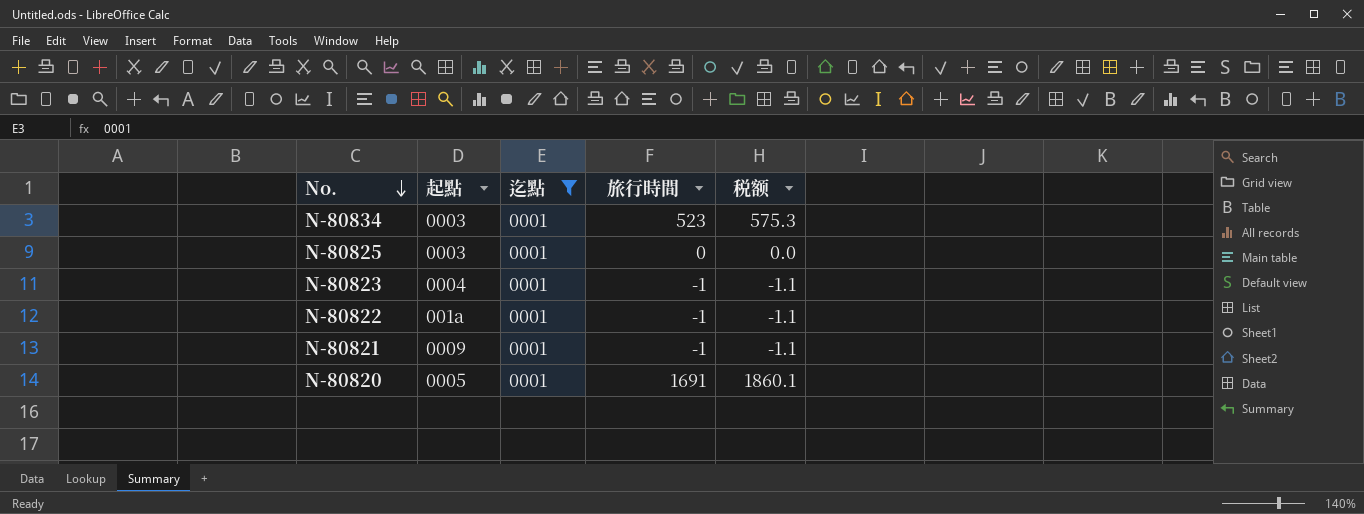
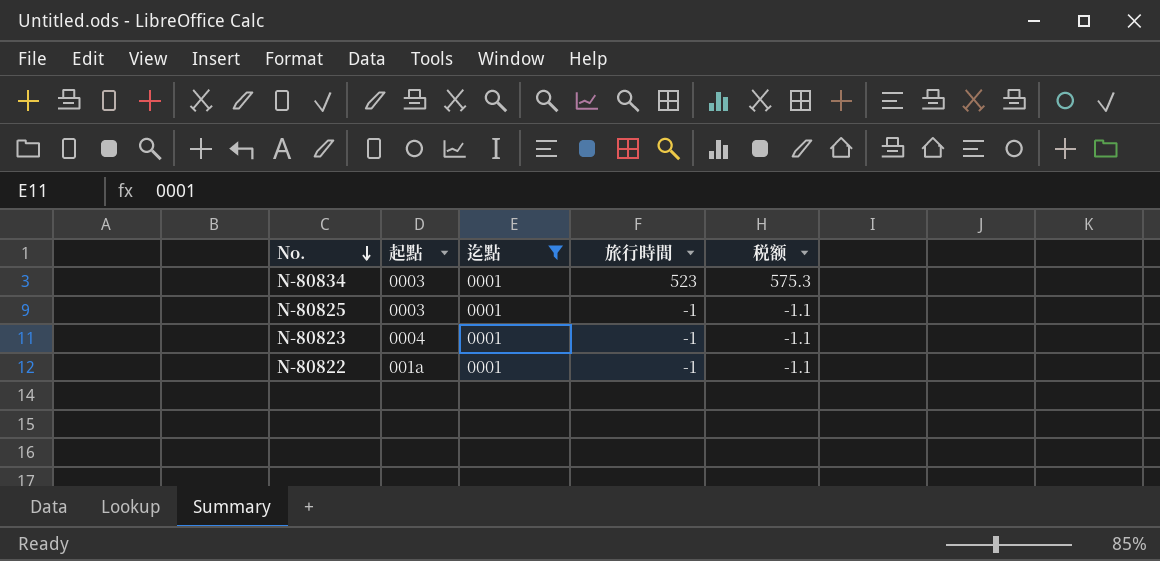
row N-80821: 0009 | 0001 | -1 | -1.1 -> none
row N-80820: 0005 | 0001 | 1691 | 1860.1 -> none
N-80825 | 旅行時間: 0 -> -1
N-80825 | 税额: 0.0 -> -1.1

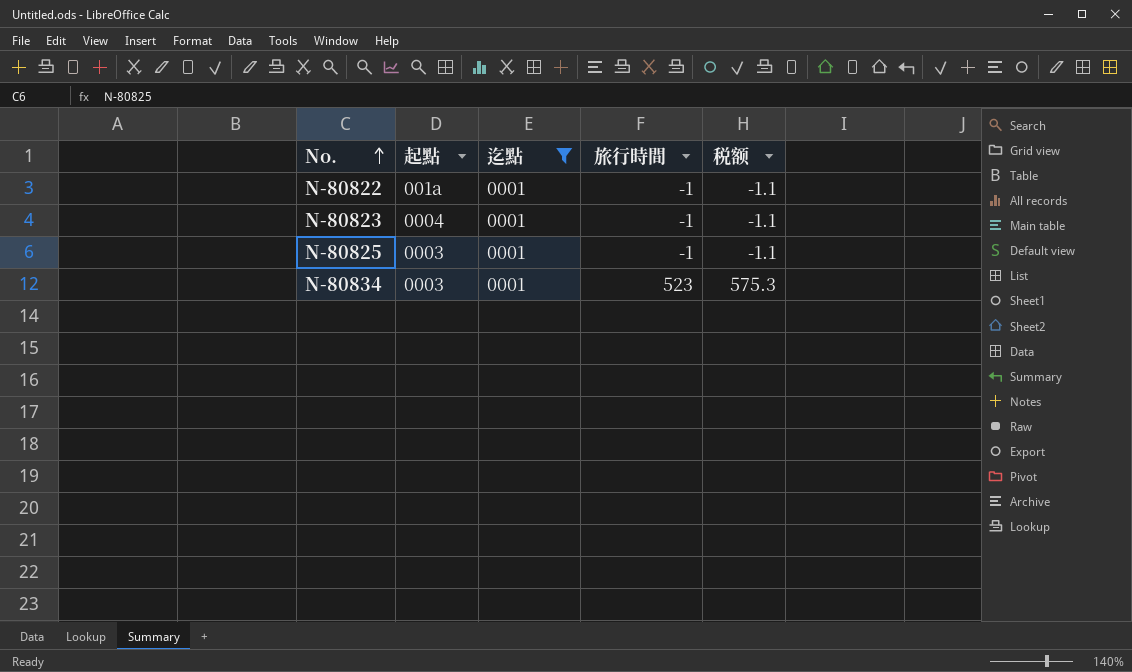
row order: No. descending -> No. ascending

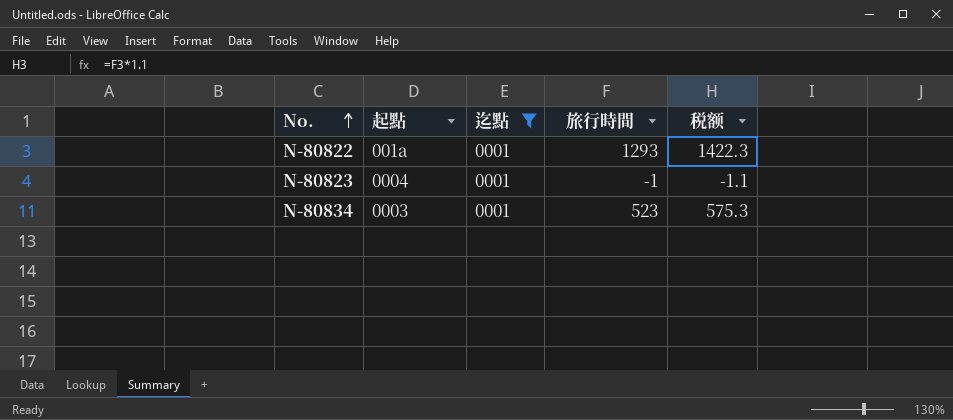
row N-80825: 0003 | 0001 | -1 | -1.1 -> none
N-80822 | 旅行時間: -1 -> 1293
N-80822 | 税额: -1.1 -> 1422.3

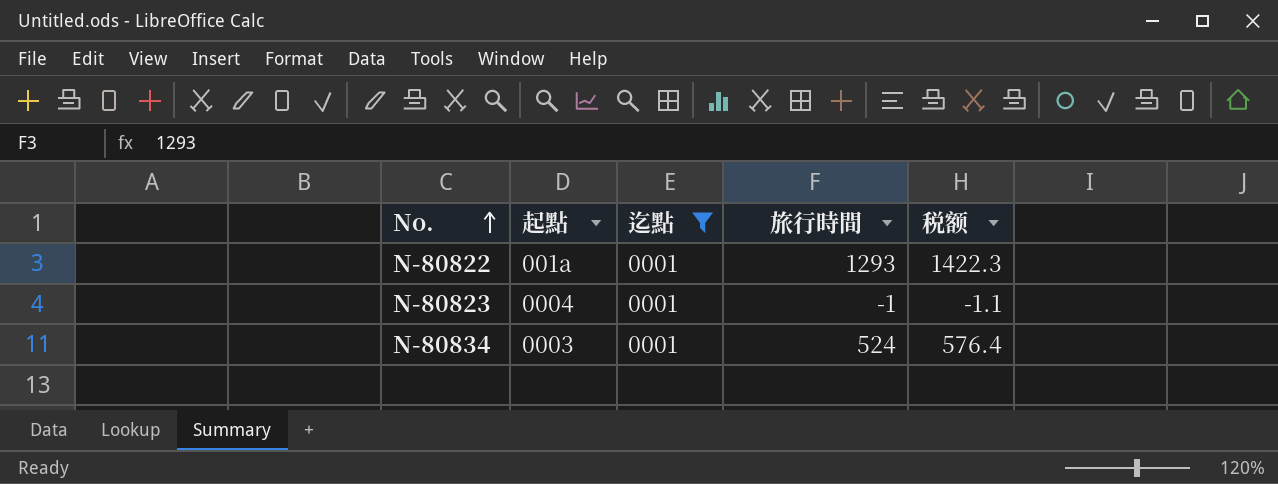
N-80834 | 旅行時間: 523 -> 524
N-80834 | 税额: 575.3 -> 576.4

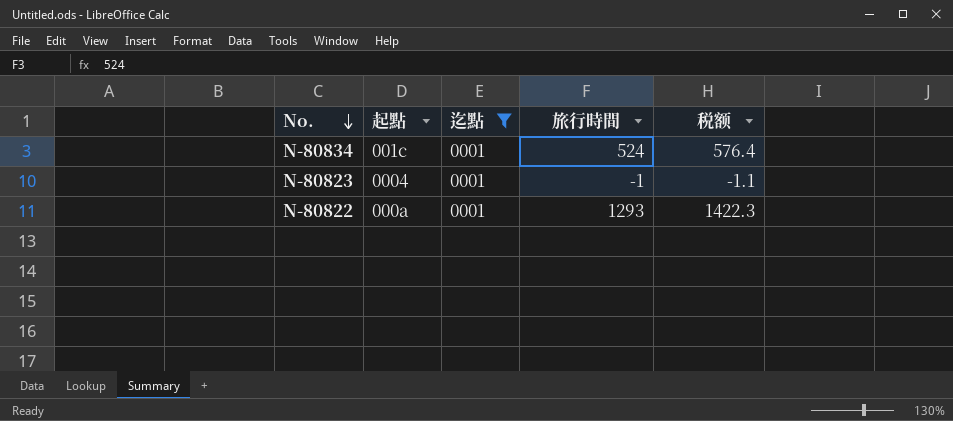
row order: No. ascending -> No. descending
N-80834 | 起點: 0003 -> 001c
N-80822 | 起點: 001a -> 000a

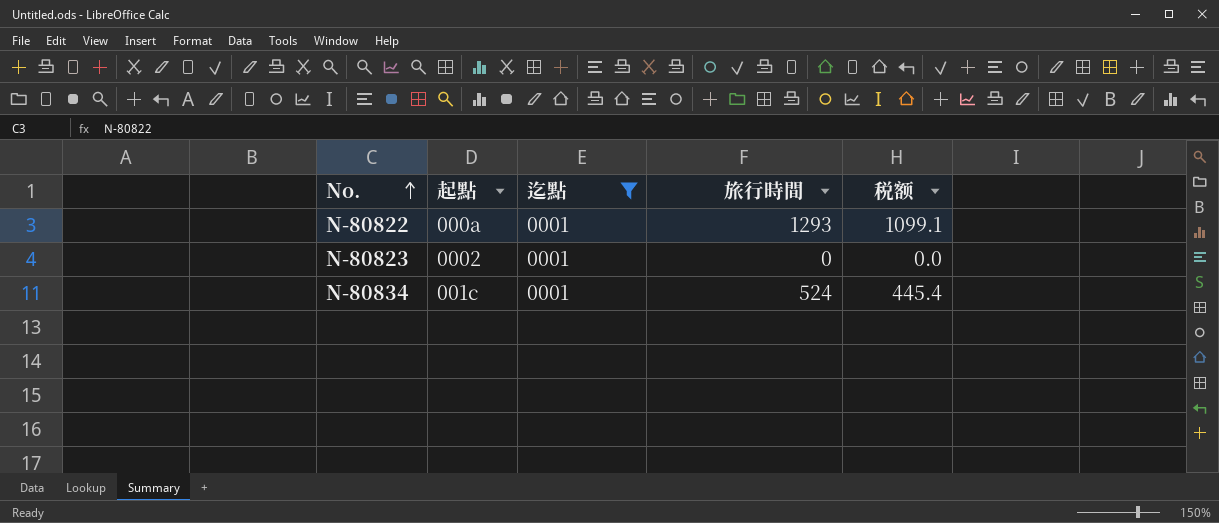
row order: No. descending -> No. ascending
column 税额 | formula: [旅行時間] * 1.1 -> [旅行時間] * 0.85
N-80823 | 起點: 0004 -> 0002
N-80823 | 旅行時間: -1 -> 0

